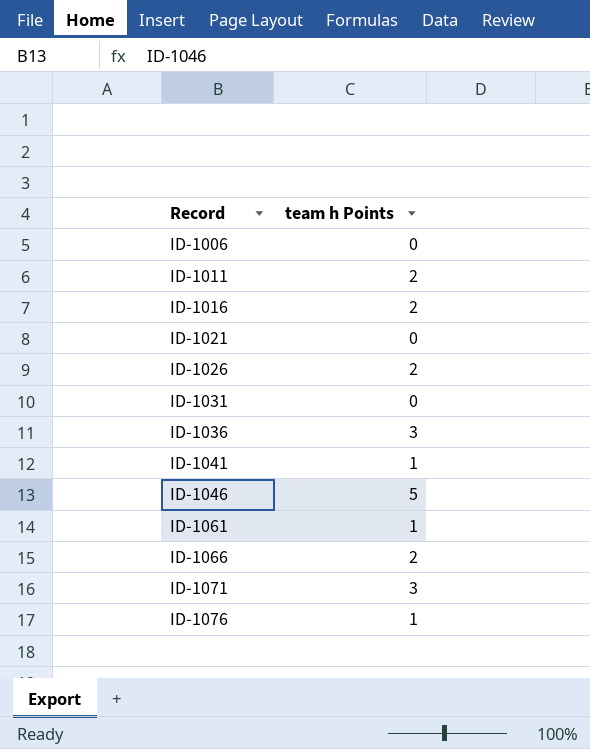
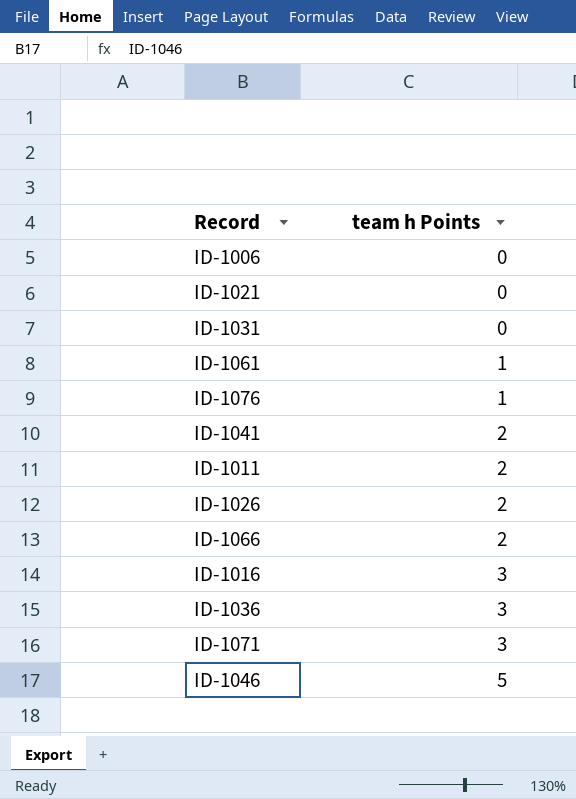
row order: Record ascending -> team h Points ascending
ID-1041 | team h Points: 1 -> 2
ID-1016 | team h Points: 2 -> 3

